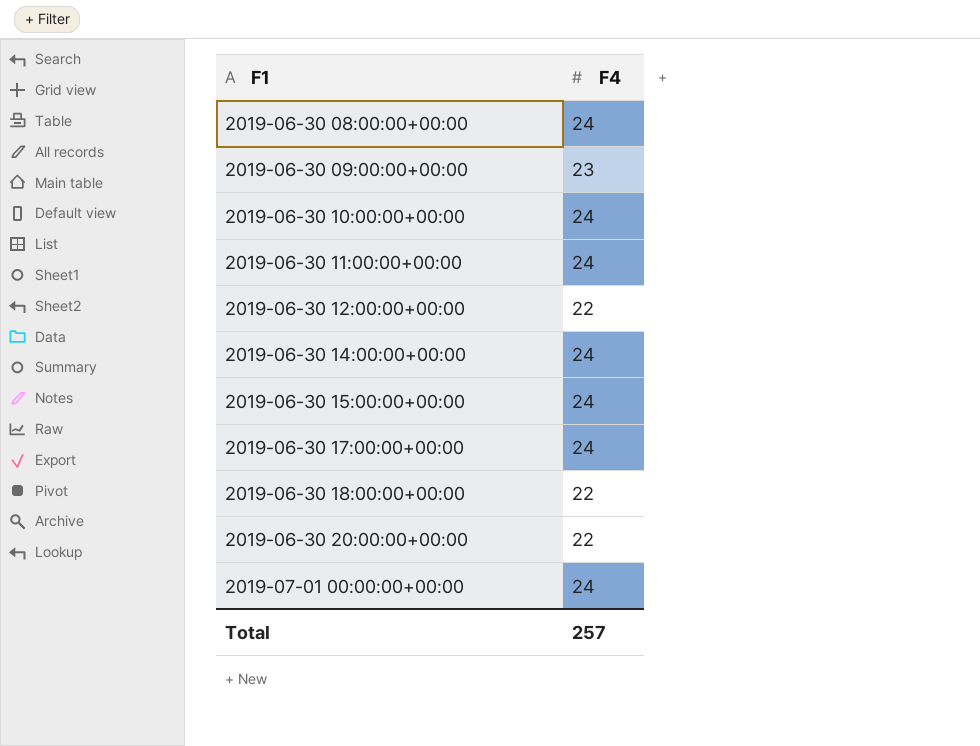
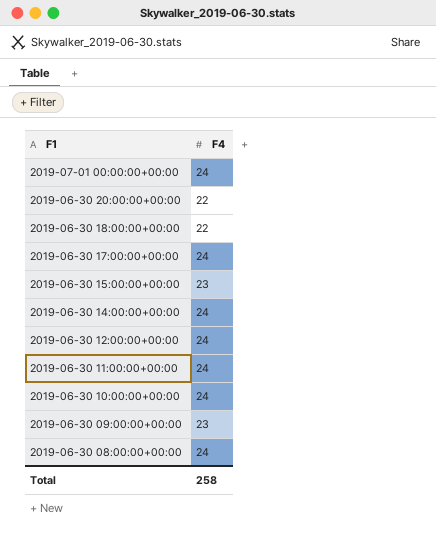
row order: F1 ascending -> F1 descending
2019-06-30 15:00:00+00:00 | F4: 24 -> 23
2019-06-30 12:00:00+00:00 | F4: 22 -> 24
Total | F4: 257 -> 258

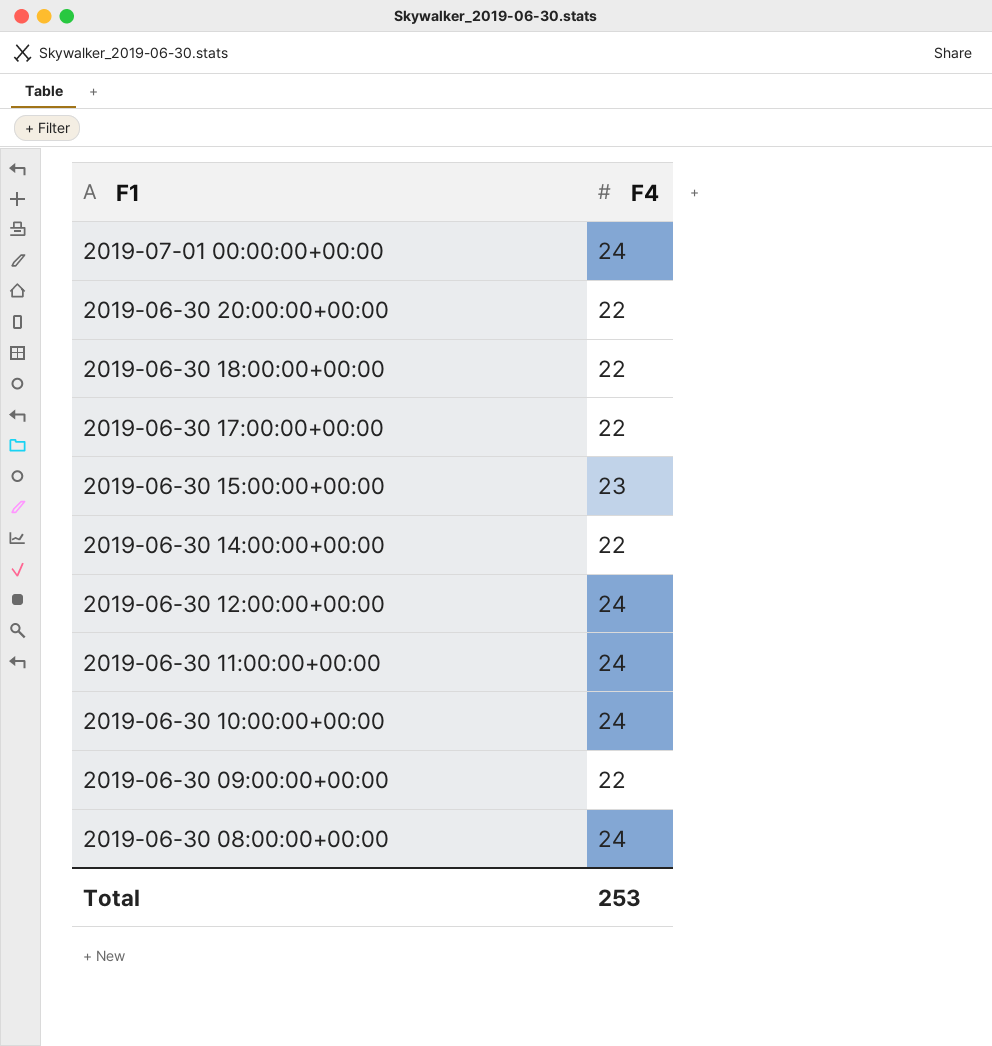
2019-06-30 17:00:00+00:00 | F4: 24 -> 22
2019-06-30 14:00:00+00:00 | F4: 24 -> 22
2019-06-30 09:00:00+00:00 | F4: 23 -> 22
Total | F4: 258 -> 253

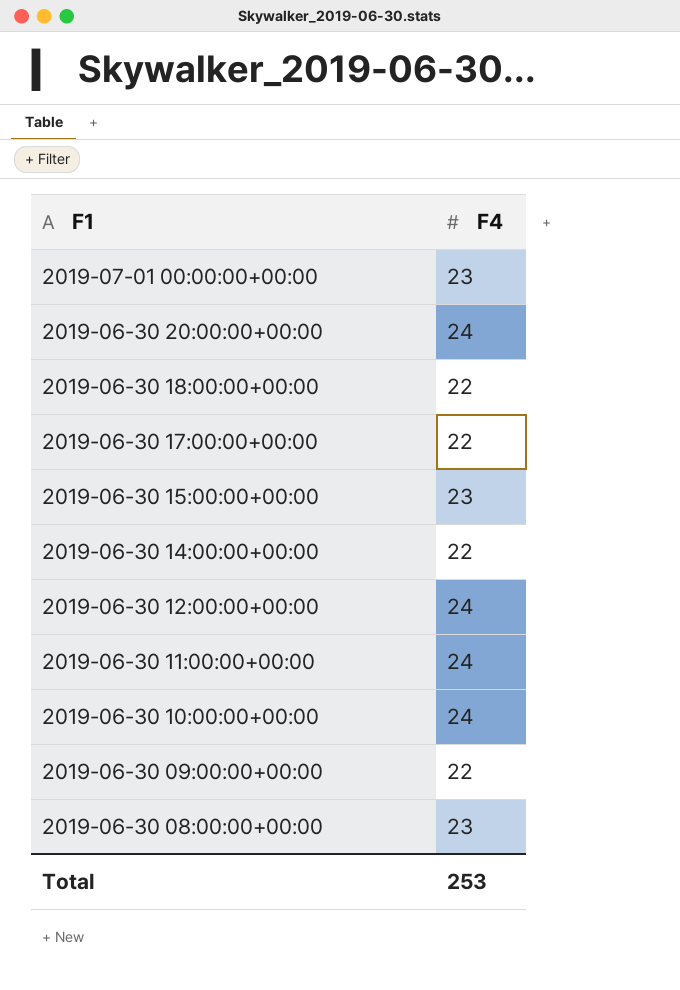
2019-07-01 00:00:00+00:00 | F4: 24 -> 23
2019-06-30 20:00:00+00:00 | F4: 22 -> 24
2019-06-30 08:00:00+00:00 | F4: 24 -> 23

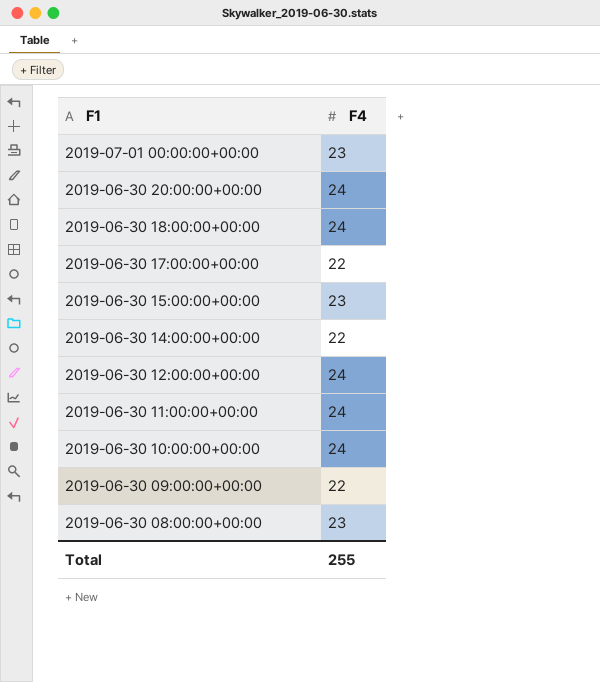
2019-06-30 18:00:00+00:00 | F4: 22 -> 24
Total | F4: 253 -> 255

